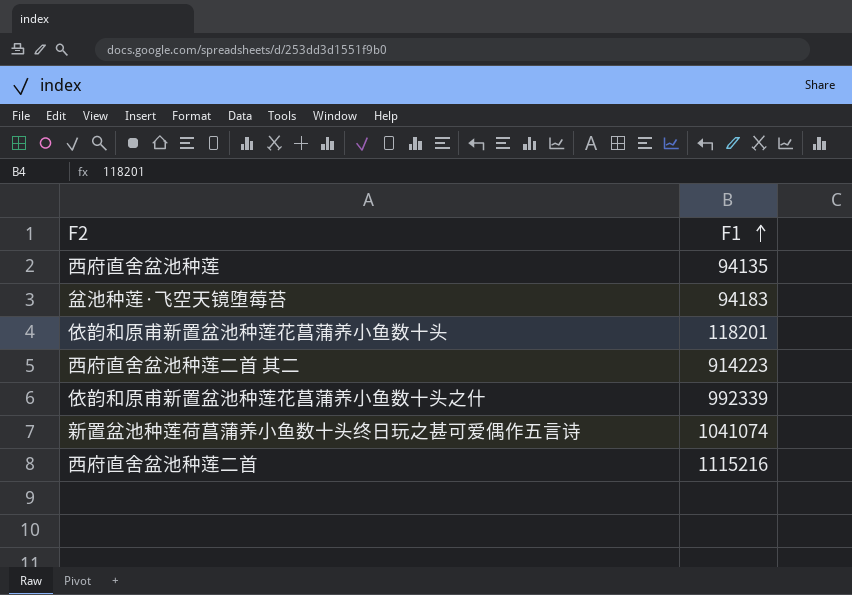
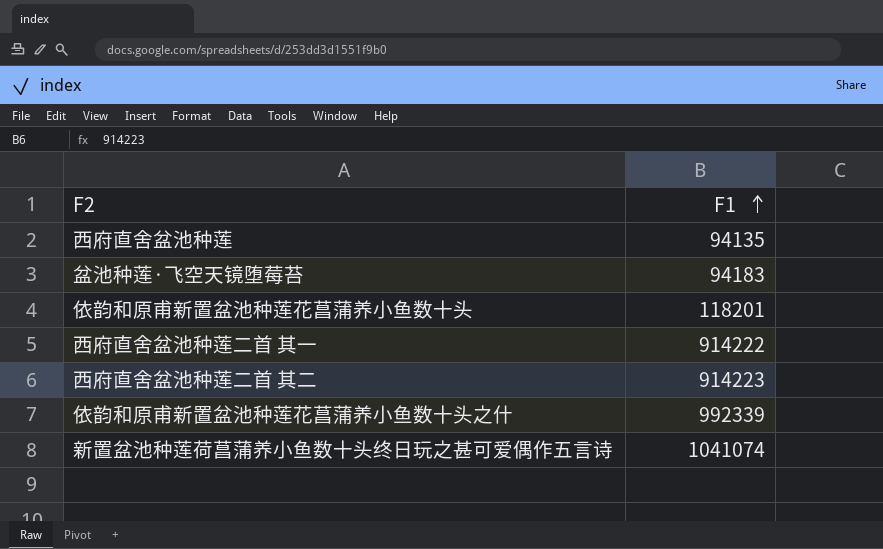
row 西府直舍盆池种莲二首: 1115216 -> none
row 西府直舍盆池种莲二首 其一: none -> 914222

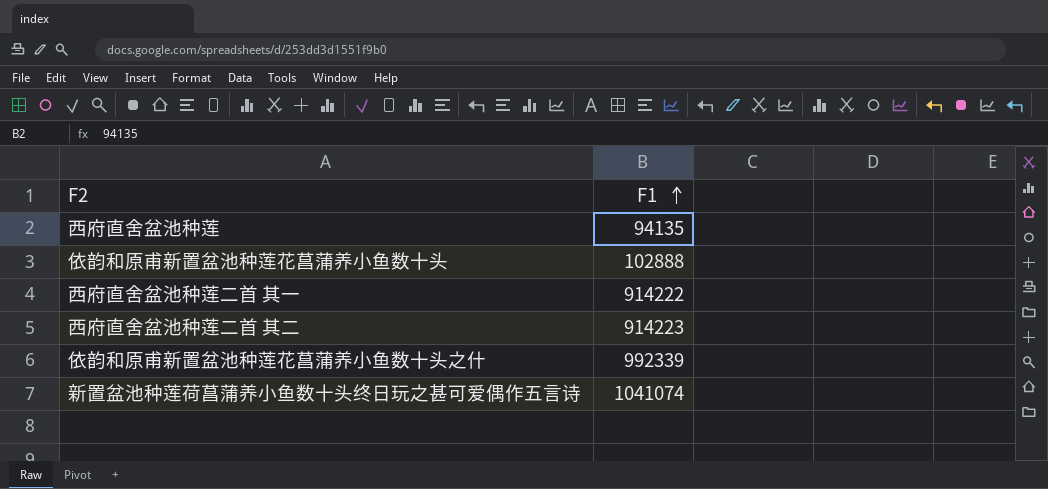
row 盆池种莲·飞空天镜堕莓苔: 94183 -> none
依韵和原甫新置盆池种莲花菖蒲养小鱼数十头 | F1: 118201 -> 102888

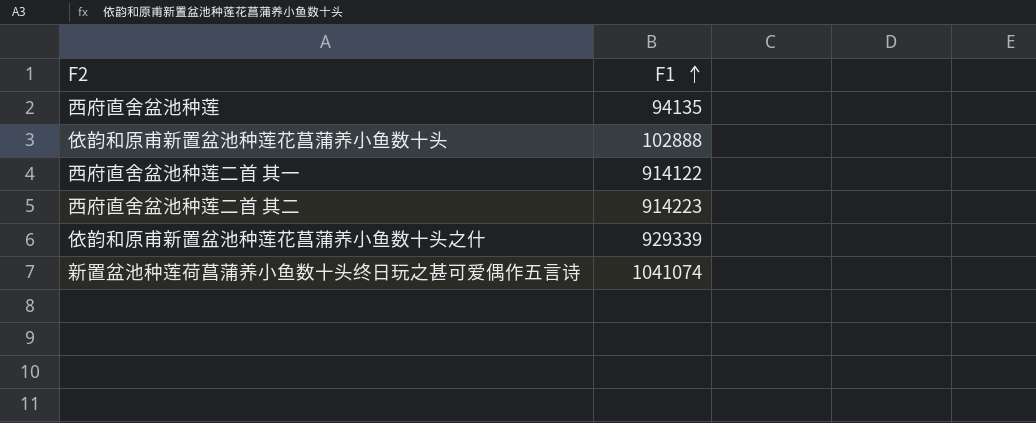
西府直舍盆池种莲二首 其一 | F1: 914222 -> 914122
依韵和原甫新置盆池种莲花菖蒲养小鱼数十头之什 | F1: 992339 -> 929339

